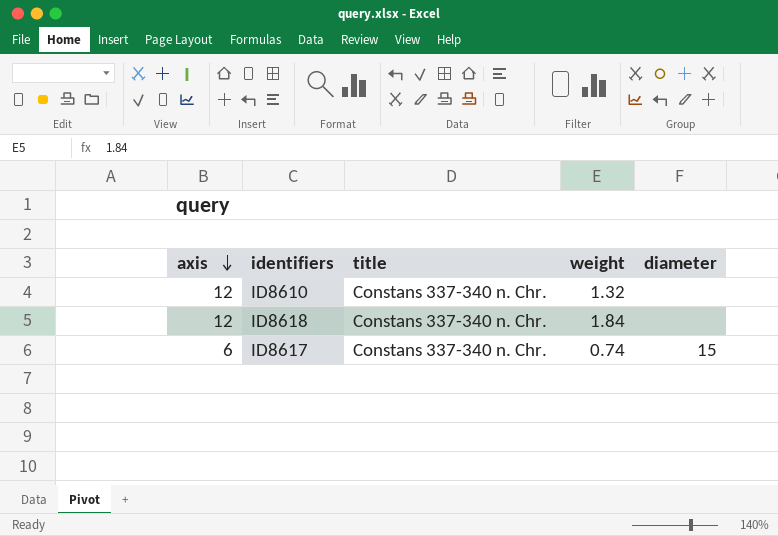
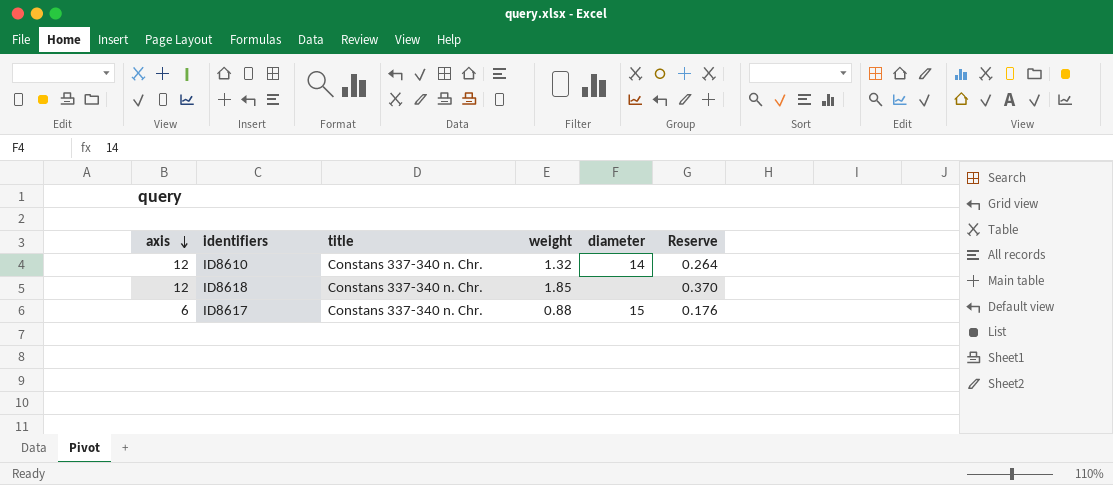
column Reserve | formula: none -> [weight] * 0.2
ID8610 | diameter: none -> 14
ID8618 | weight: 1.84 -> 1.85
ID8617 | weight: 0.74 -> 0.88

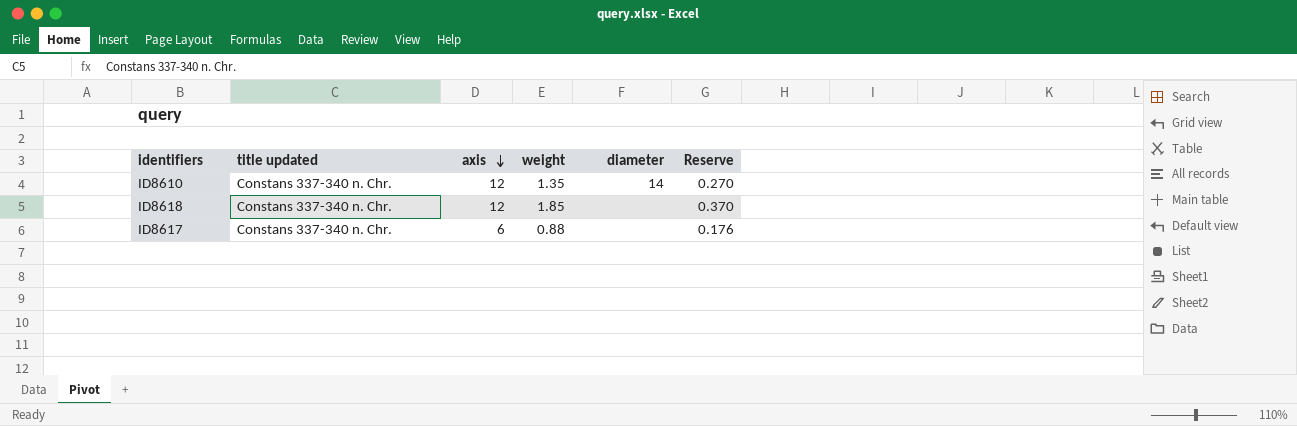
column name: title -> title updated
column axis | position: 1 -> 3
ID8610 | weight: 1.32 -> 1.35
ID8610 | Reserve: 0.264 -> 0.270
ID8617 | diameter: 15 -> none

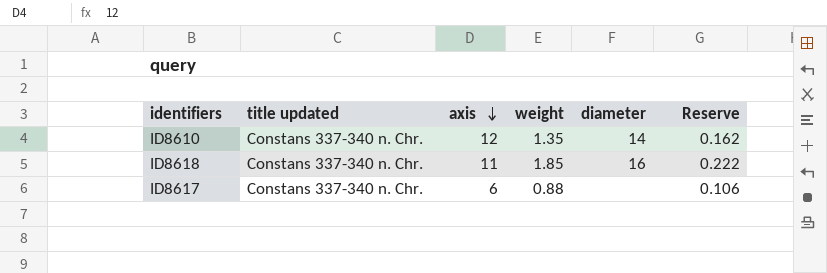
column Reserve | formula: [weight] * 0.2 -> [weight] * 0.12
ID8618 | axis: 12 -> 11
ID8618 | diameter: none -> 16

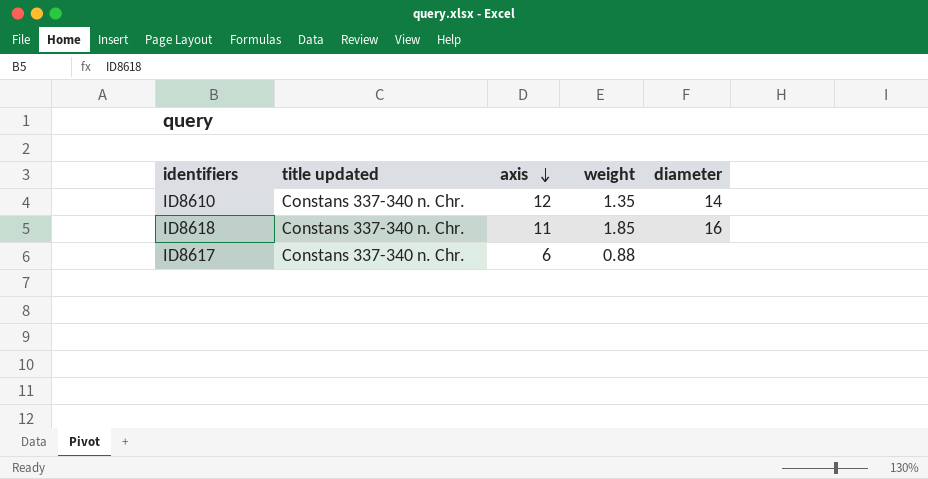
column Reserve | formula: [weight] * 0.12 -> none

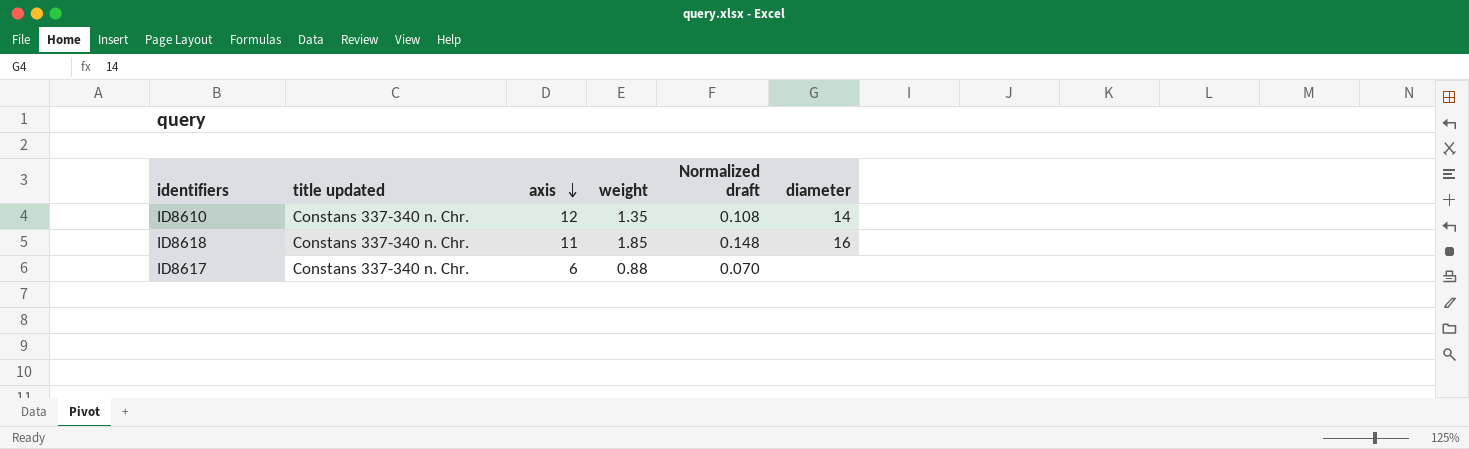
column Normalized draft | formula: none -> [weight] * 0.08

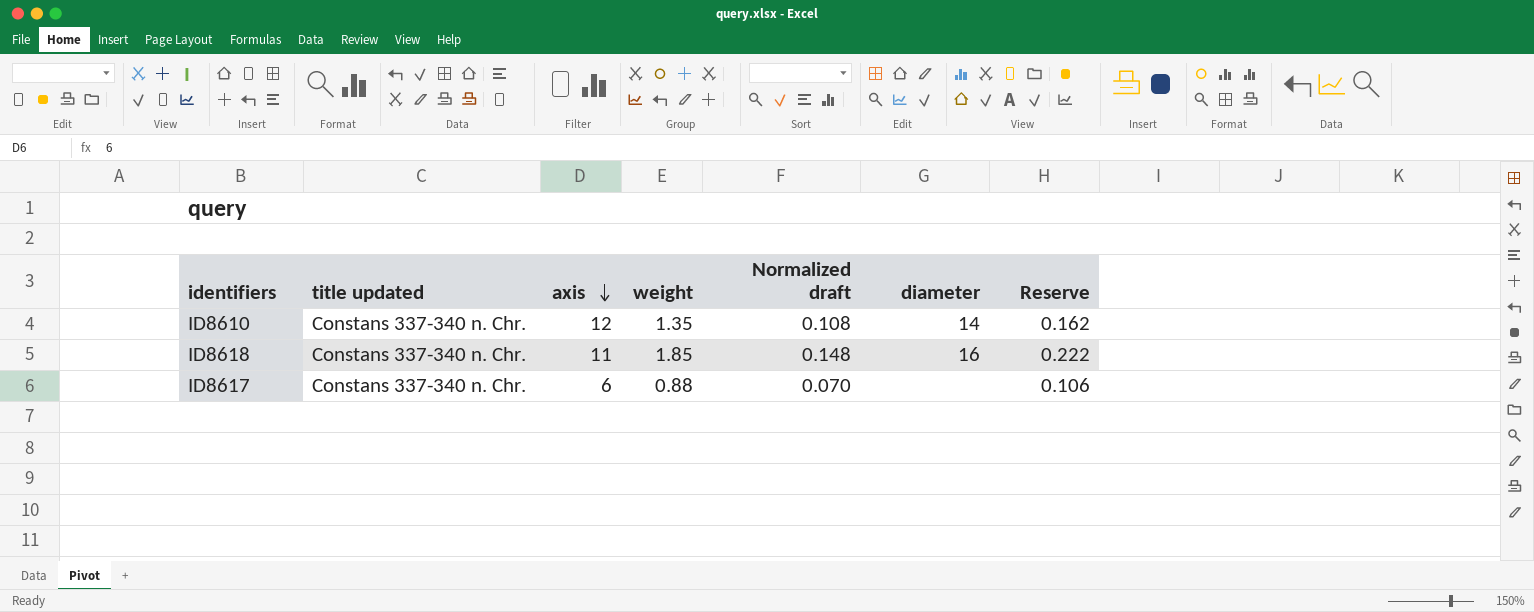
column Reserve | formula: none -> [weight] * 0.12

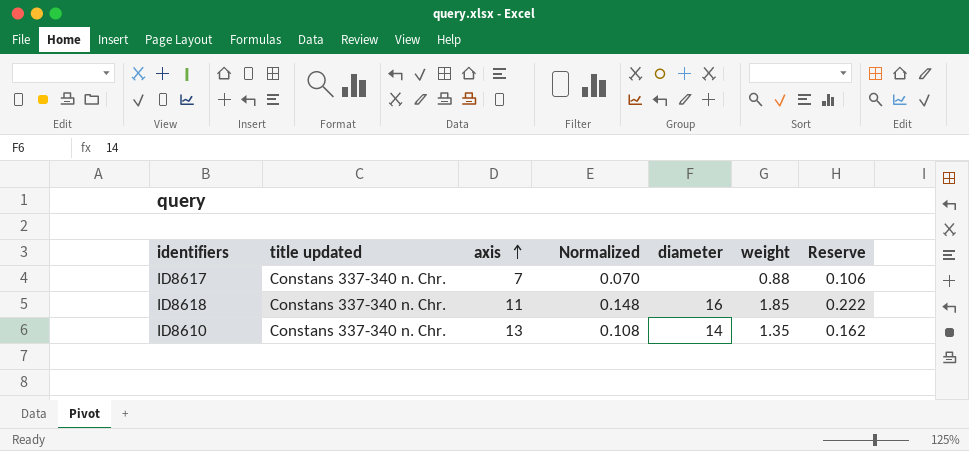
row order: axis descending -> axis ascending
column name: Normalized draft -> Normalized
column weight | position: 4 -> 6
ID8617 | axis: 6 -> 7
ID8610 | axis: 12 -> 13

